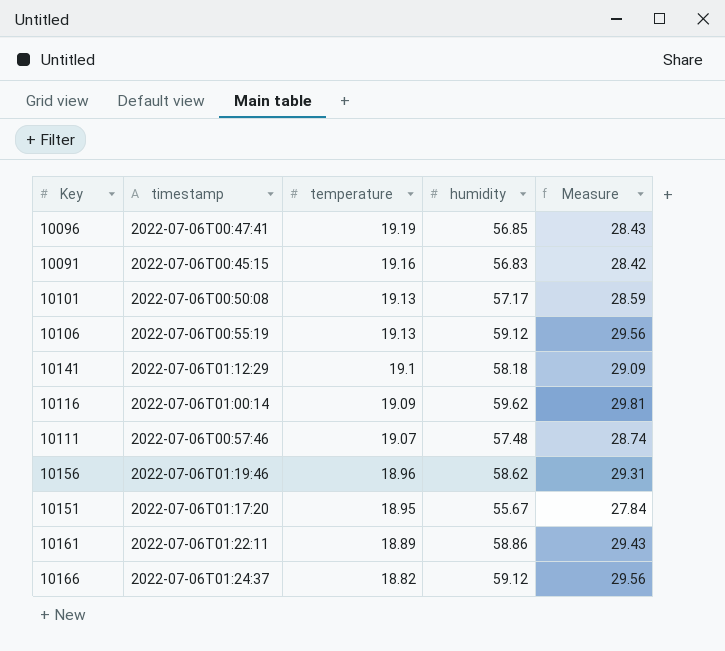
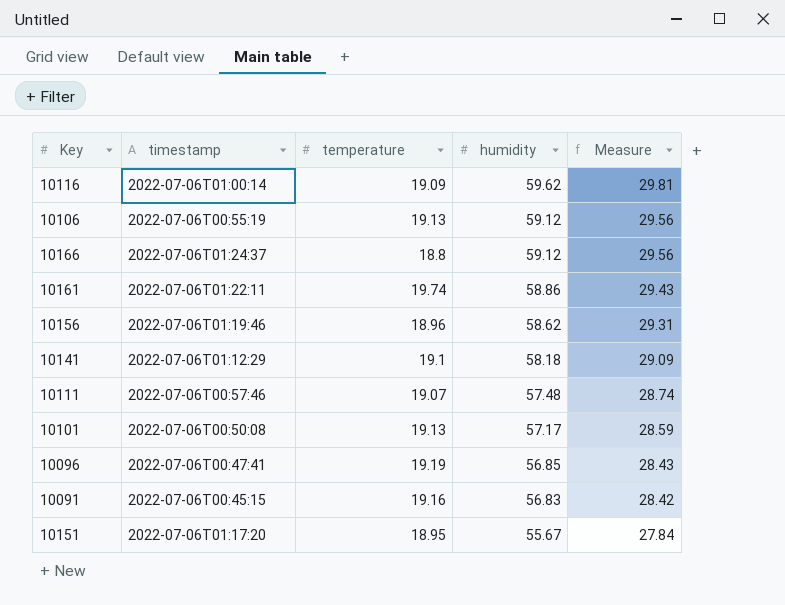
row order: temperature descending -> humidity descending
10166 | temperature: 18.82 -> 18.8
10161 | temperature: 18.89 -> 19.74

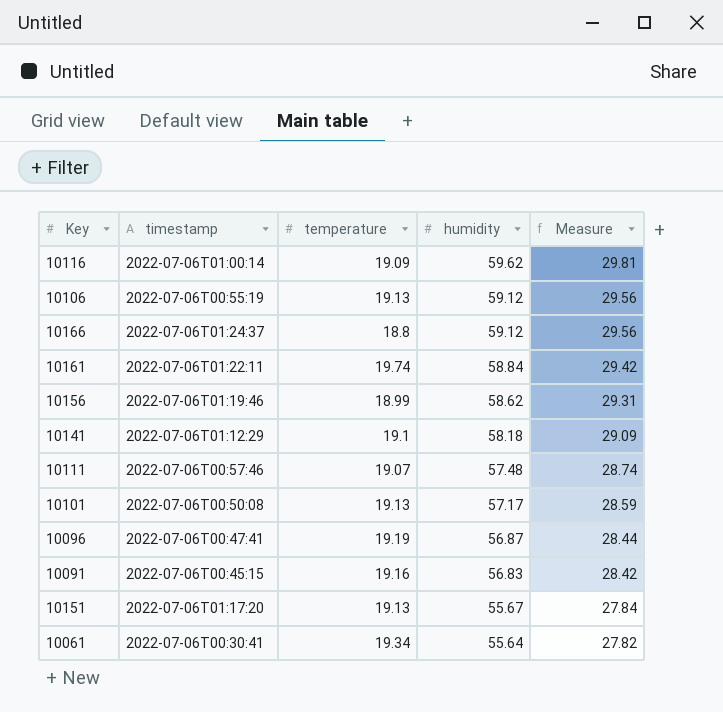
10161 | humidity: 58.86 -> 58.84
10161 | Measure: 29.43 -> 29.42
10156 | temperature: 18.96 -> 18.99
10096 | humidity: 56.85 -> 56.87
10096 | Measure: 28.43 -> 28.44
10151 | temperature: 18.95 -> 19.13
row 10061: none -> 2022-07-06T00:30:41 | 19.34 | 55.64 | 27.82

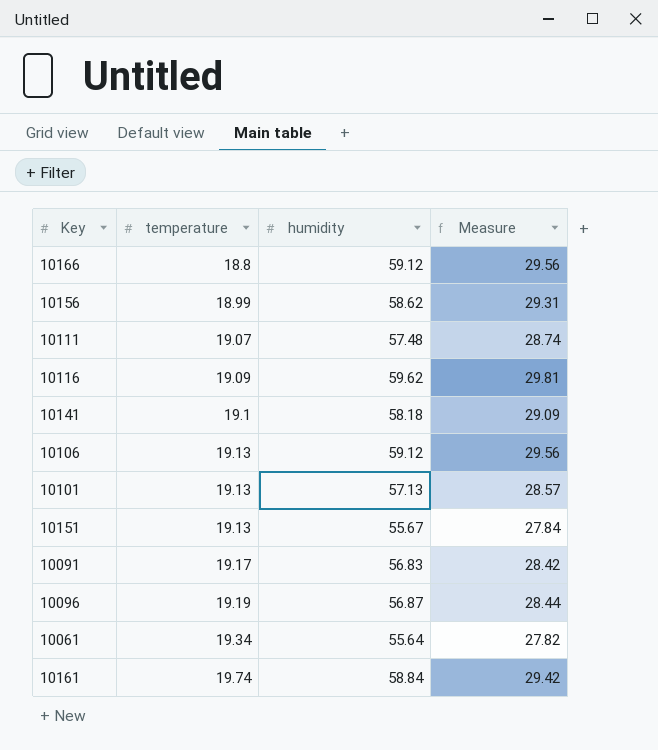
row order: humidity descending -> temperature ascending
column timestamp | position: 2 -> none
10101 | humidity: 57.17 -> 57.13
10101 | Measure: 28.59 -> 28.57
10091 | temperature: 19.16 -> 19.17

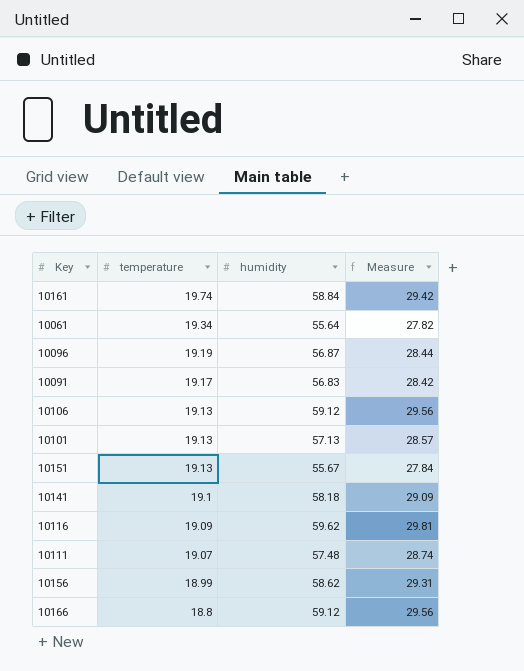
row order: temperature ascending -> temperature descending

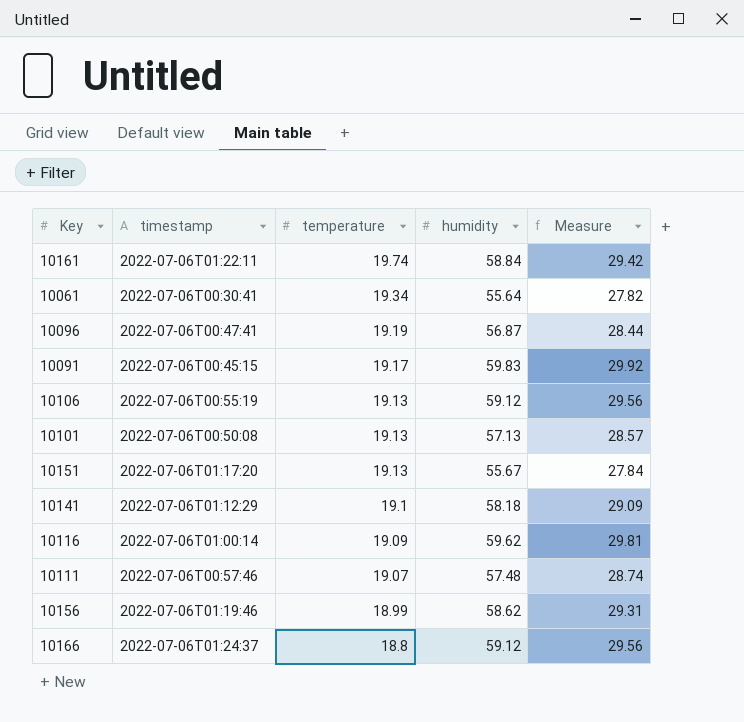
column timestamp | position: none -> 2
10091 | humidity: 56.83 -> 59.83
10091 | Measure: 28.42 -> 29.92

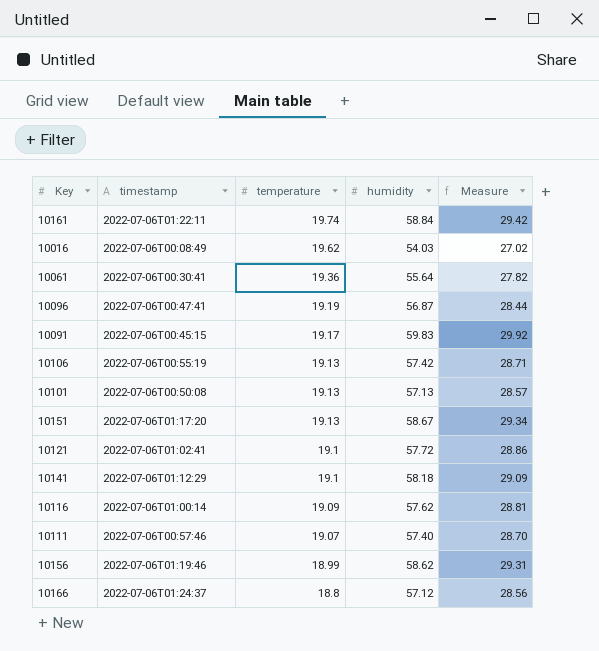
row 10016: none -> 2022-07-06T00:08:49 | 19.62 | 54.03 | 27.02
10061 | temperature: 19.34 -> 19.36
10106 | humidity: 59.12 -> 57.42
10106 | Measure: 29.56 -> 28.71
10151 | humidity: 55.67 -> 58.67
10151 | Measure: 27.84 -> 29.34
row 10121: none -> 2022-07-06T01:02:41 | 19.1 | 57.72 | 28.86
10116 | humidity: 59.62 -> 57.62
10116 | Measure: 29.81 -> 28.81
10111 | humidity: 57.48 -> 57.40
10111 | Measure: 28.74 -> 28.70
10166 | humidity: 59.12 -> 57.12
10166 | Measure: 29.56 -> 28.56

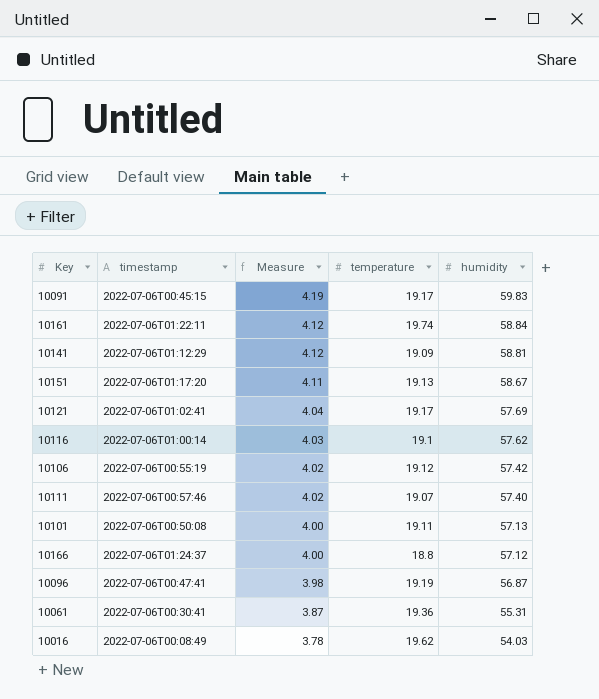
row order: temperature descending -> Measure descending
column Measure | formula: [humidity] * 0.5 -> [humidity] * 0.07
column Measure | position: 5 -> 3
row 10156: 2022-07-06T01:19:46 | 18.99 | 58.62 | 29.31 -> none
10141 | temperature: 19.1 -> 19.09
10141 | humidity: 58.18 -> 58.81
10121 | temperature: 19.1 -> 19.17
10121 | humidity: 57.72 -> 57.69
10116 | temperature: 19.09 -> 19.1
10106 | temperature: 19.13 -> 19.12
10101 | temperature: 19.13 -> 19.11
10061 | humidity: 55.64 -> 55.31

